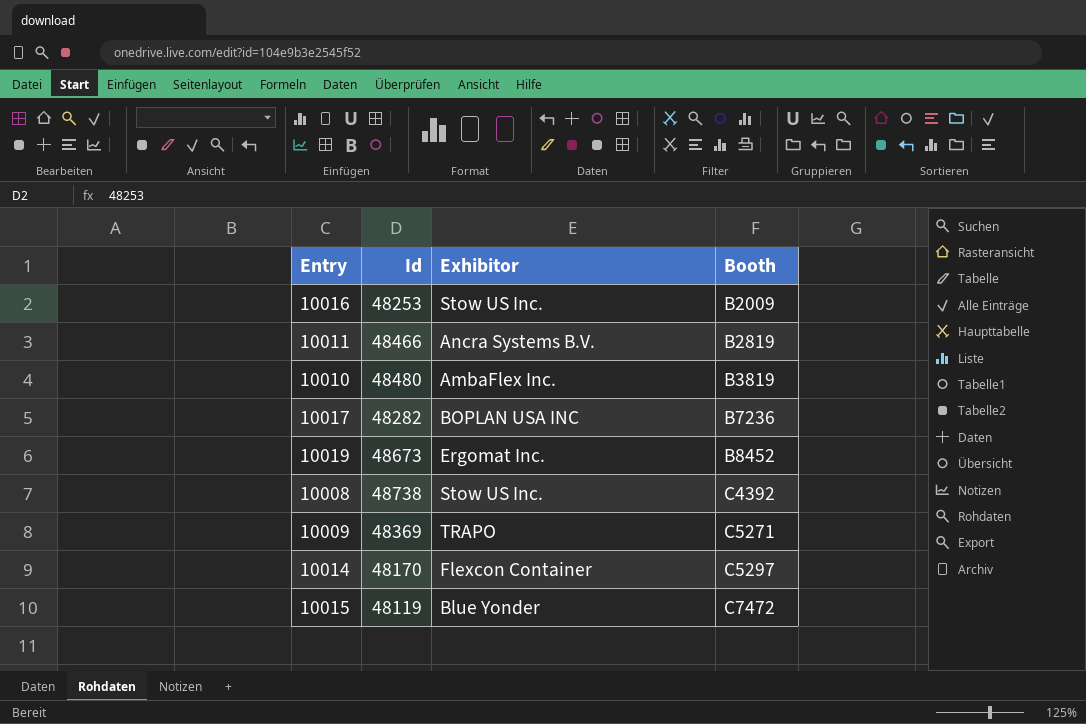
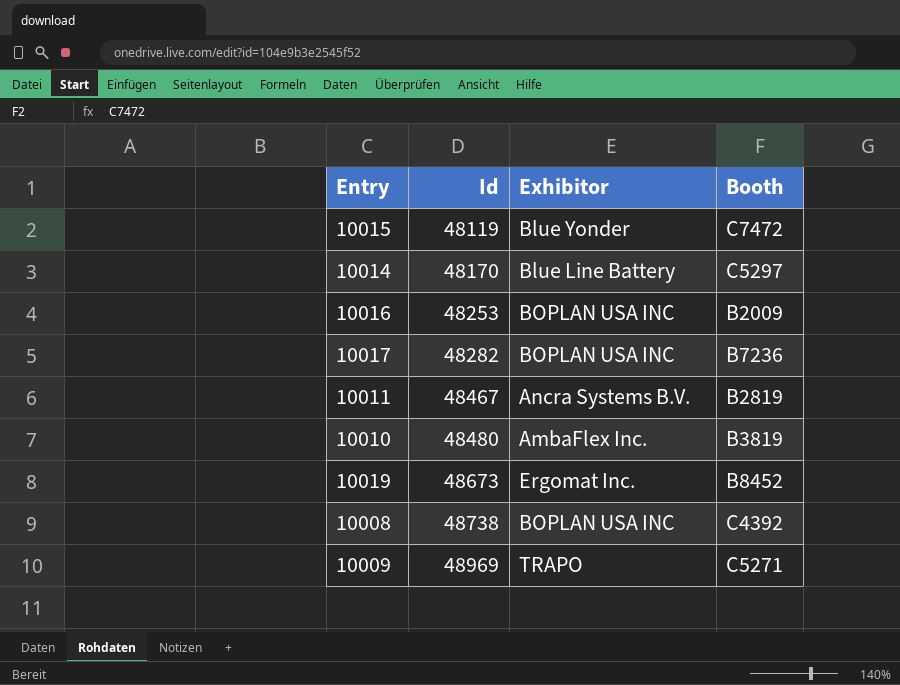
row order: Booth ascending -> Id ascending
10014 | Exhibitor: Flexcon Container -> Blue Line Battery
10016 | Exhibitor: Stow US Inc. -> BOPLAN USA INC
10011 | Id: 48466 -> 48467
10008 | Exhibitor: Stow US Inc. -> BOPLAN USA INC
10009 | Id: 48369 -> 48969

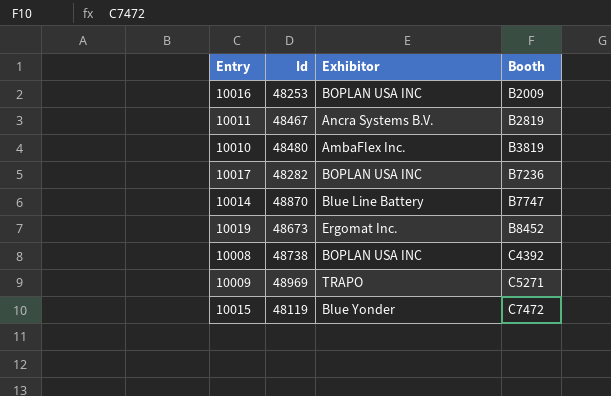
row order: Id ascending -> Booth ascending
10014 | Id: 48170 -> 48870
10014 | Booth: C5297 -> B7747

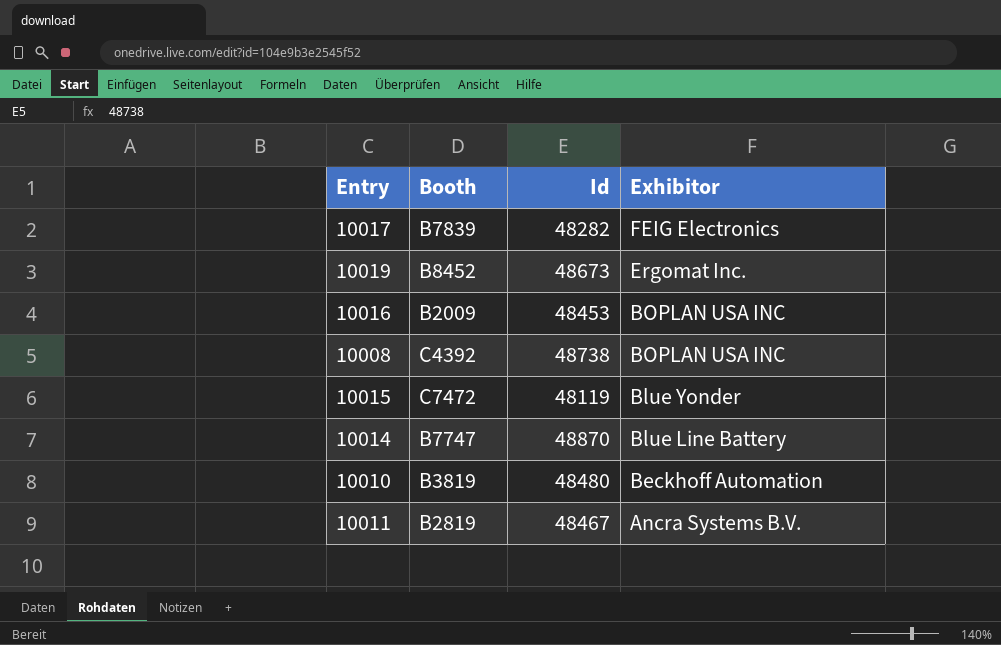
row order: Booth ascending -> Exhibitor descending
column Booth | position: 4 -> 2
row 10009: 48969 | TRAPO | C5271 -> none
10017 | Booth: B7236 -> B7839
10017 | Exhibitor: BOPLAN USA INC -> FEIG Electronics
10016 | Id: 48253 -> 48453
10010 | Exhibitor: AmbaFlex Inc. -> Beckhoff Automation

